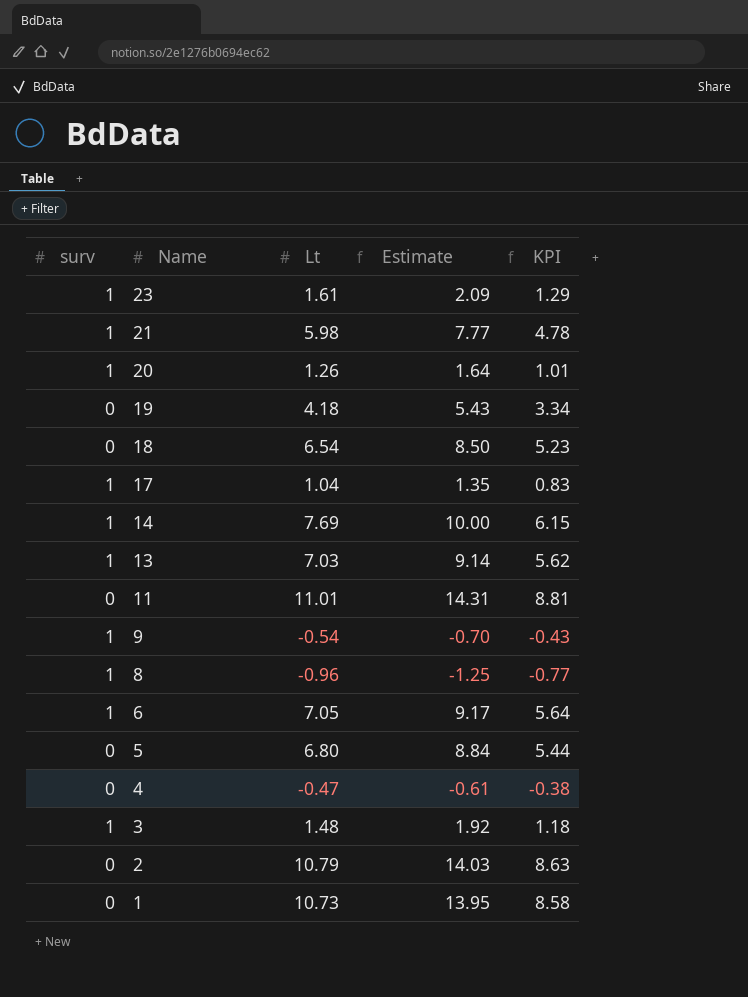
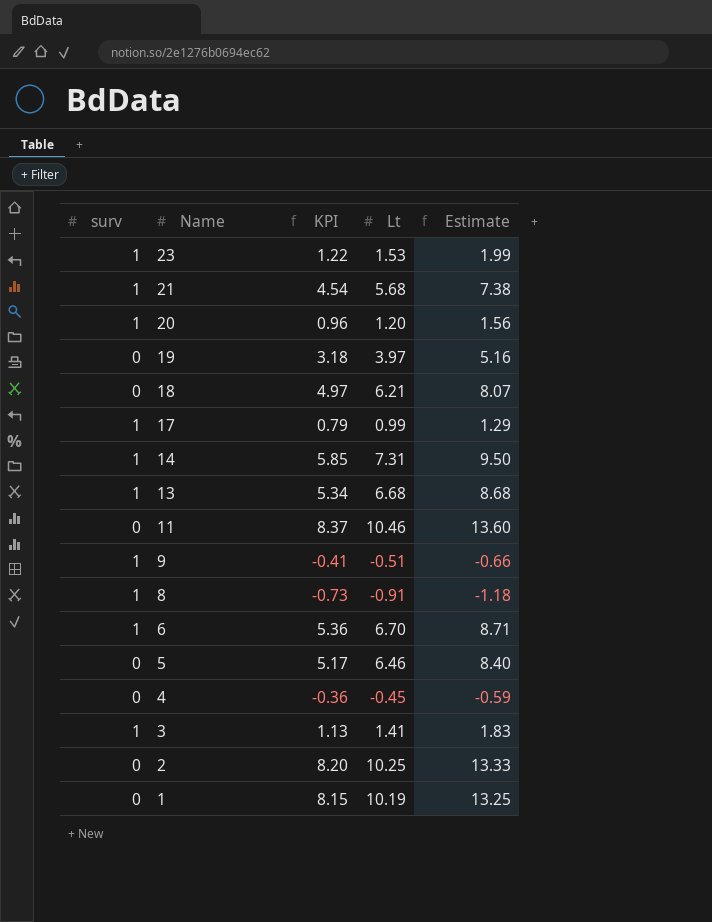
column KPI | position: 5 -> 3
23 | KPI: 1.29 -> 1.22
23 | Lt: 1.61 -> 1.53
23 | Estimate: 2.09 -> 1.99
21 | KPI: 4.78 -> 4.54
21 | Lt: 5.98 -> 5.68
21 | Estimate: 7.77 -> 7.38
20 | KPI: 1.01 -> 0.96
20 | Lt: 1.26 -> 1.20
20 | Estimate: 1.64 -> 1.56
19 | KPI: 3.34 -> 3.18
19 | Lt: 4.18 -> 3.97
19 | Estimate: 5.43 -> 5.16
18 | KPI: 5.23 -> 4.97
18 | Lt: 6.54 -> 6.21
18 | Estimate: 8.50 -> 8.07
17 | KPI: 0.83 -> 0.79
17 | Lt: 1.04 -> 0.99
17 | Estimate: 1.35 -> 1.29
14 | KPI: 6.15 -> 5.85
14 | Lt: 7.69 -> 7.31
14 | Estimate: 10.00 -> 9.50
13 | KPI: 5.62 -> 5.34
13 | Lt: 7.03 -> 6.68
13 | Estimate: 9.14 -> 8.68
11 | KPI: 8.81 -> 8.37
11 | Lt: 11.01 -> 10.46
11 | Estimate: 14.31 -> 13.60
9 | KPI: -0.43 -> -0.41
9 | Lt: -0.54 -> -0.51
9 | Estimate: -0.70 -> -0.66
8 | KPI: -0.77 -> -0.73
8 | Lt: -0.96 -> -0.91
8 | Estimate: -1.25 -> -1.18
6 | KPI: 5.64 -> 5.36
6 | Lt: 7.05 -> 6.70
6 | Estimate: 9.17 -> 8.71
5 | KPI: 5.44 -> 5.17
5 | Lt: 6.80 -> 6.46
5 | Estimate: 8.84 -> 8.40
4 | KPI: -0.38 -> -0.36
4 | Lt: -0.47 -> -0.45
4 | Estimate: -0.61 -> -0.59
3 | KPI: 1.18 -> 1.13
3 | Lt: 1.48 -> 1.41
3 | Estimate: 1.92 -> 1.83
2 | KPI: 8.63 -> 8.20
2 | Lt: 10.79 -> 10.25
2 | Estimate: 14.03 -> 13.33
1 | KPI: 8.58 -> 8.15
1 | Lt: 10.73 -> 10.19
1 | Estimate: 13.95 -> 13.25

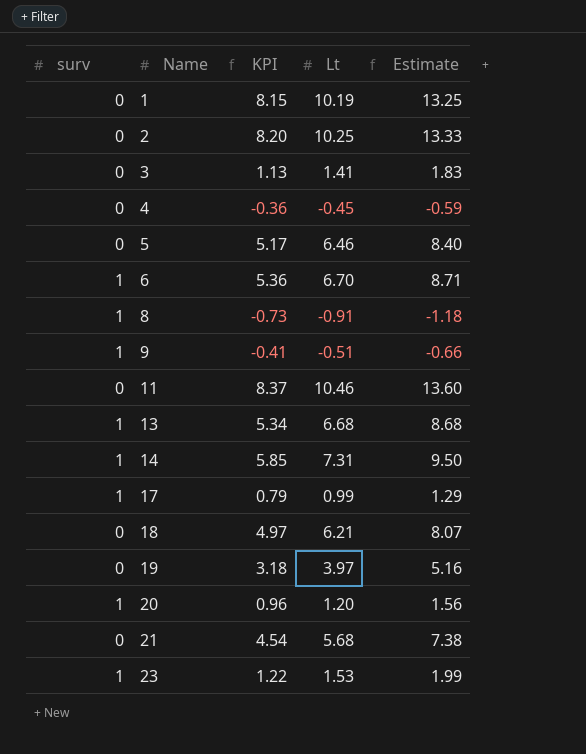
row order: Name descending -> Name ascending
3 | surv: 1 -> 0
21 | surv: 1 -> 0

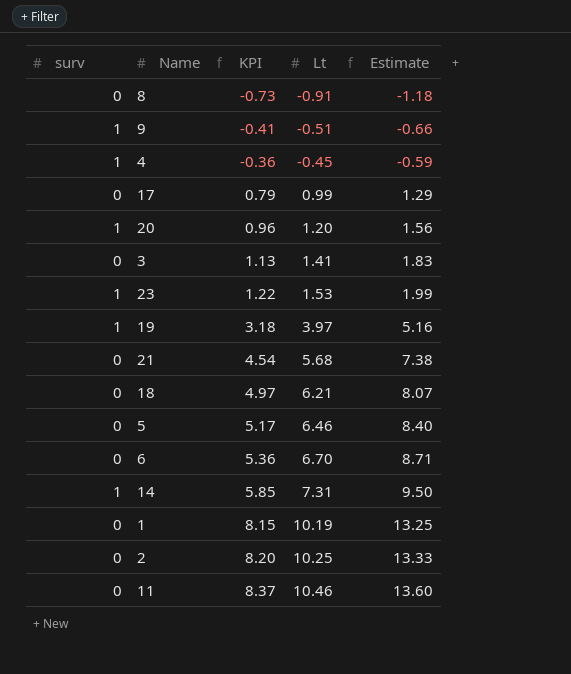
row order: Name ascending -> KPI ascending
row 13: 1 | 5.34 | 6.68 | 8.68 -> none
8 | surv: 1 -> 0
4 | surv: 0 -> 1
17 | surv: 1 -> 0
19 | surv: 0 -> 1
6 | surv: 1 -> 0

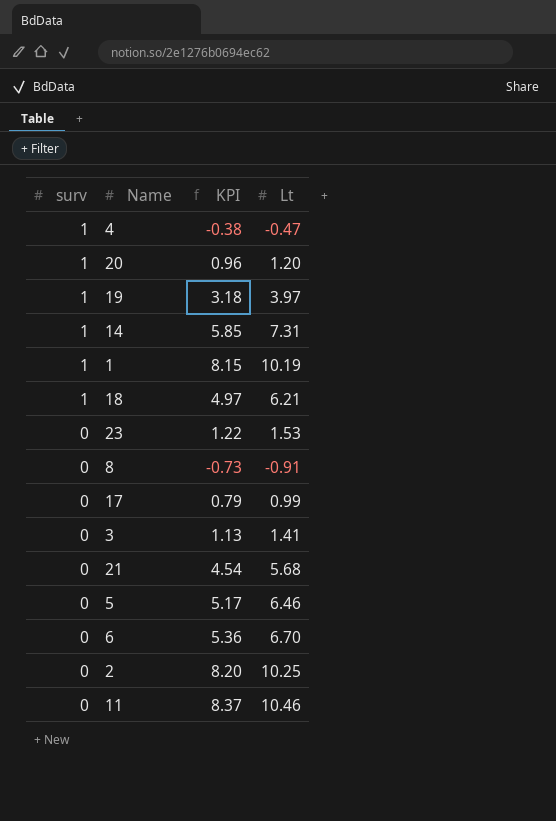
row order: KPI ascending -> surv descending
column Estimate | formula: [Lt] * 1.3 -> none
row 9: 1 | -0.41 | -0.51 | -0.66 -> none
4 | KPI: -0.36 -> -0.38
4 | Lt: -0.45 -> -0.47
1 | surv: 0 -> 1
18 | surv: 0 -> 1
23 | surv: 1 -> 0

